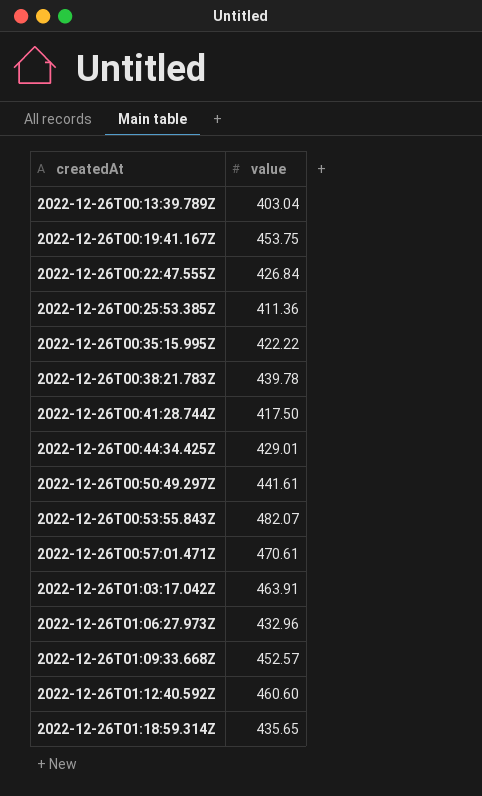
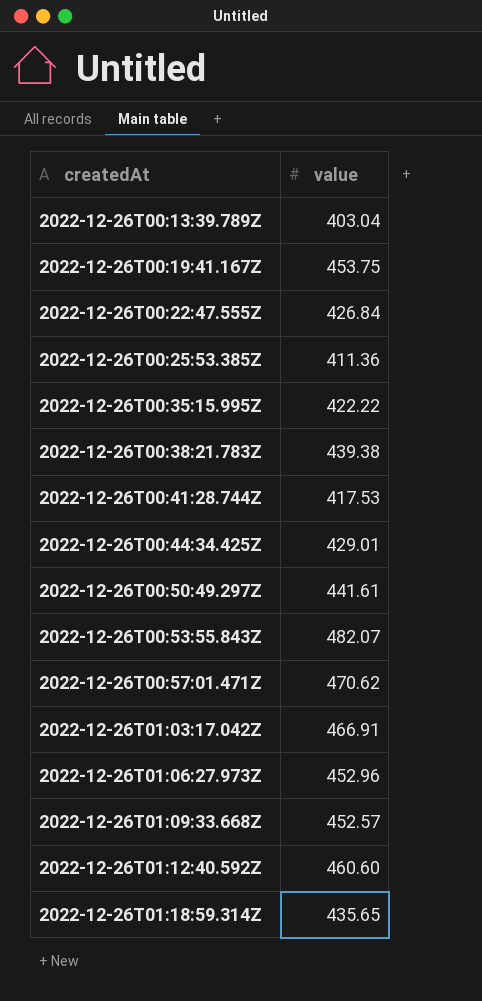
2022-12-26T00:38:21.783Z | value: 439.78 -> 439.38
2022-12-26T00:41:28.744Z | value: 417.50 -> 417.53
2022-12-26T00:57:01.471Z | value: 470.61 -> 470.62
2022-12-26T01:03:17.042Z | value: 463.91 -> 466.91
2022-12-26T01:06:27.973Z | value: 432.96 -> 452.96

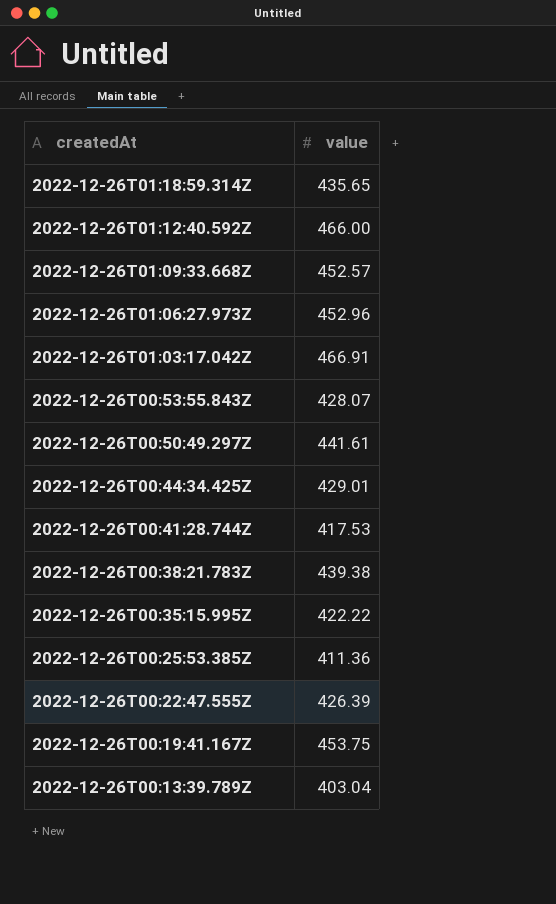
row order: createdAt ascending -> createdAt descending
row 2022-12-26T00:57:01.471Z: 470.62 -> none
2022-12-26T01:12:40.592Z | value: 460.60 -> 466.00
2022-12-26T00:53:55.843Z | value: 482.07 -> 428.07
2022-12-26T00:22:47.555Z | value: 426.84 -> 426.39

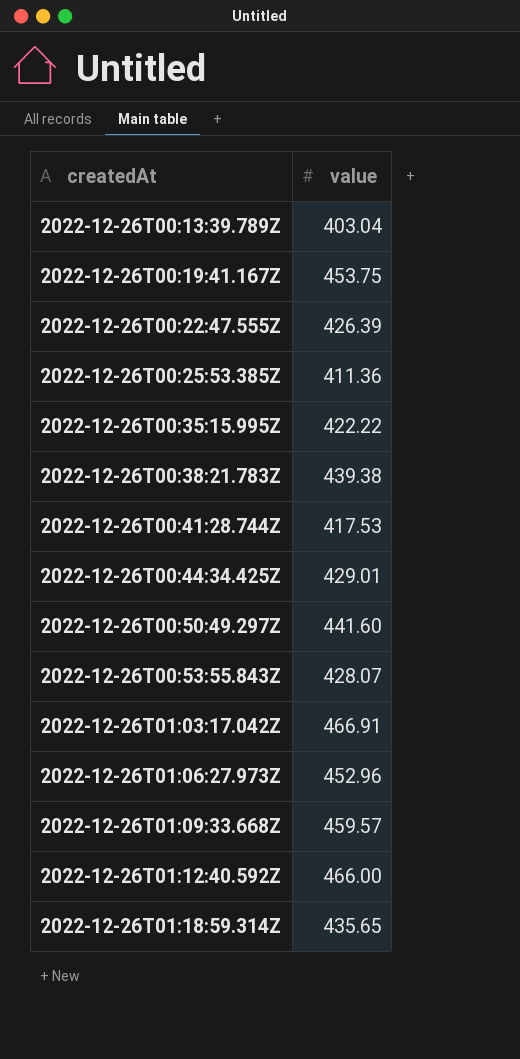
row order: createdAt descending -> createdAt ascending
2022-12-26T00:50:49.297Z | value: 441.61 -> 441.60
2022-12-26T01:09:33.668Z | value: 452.57 -> 459.57

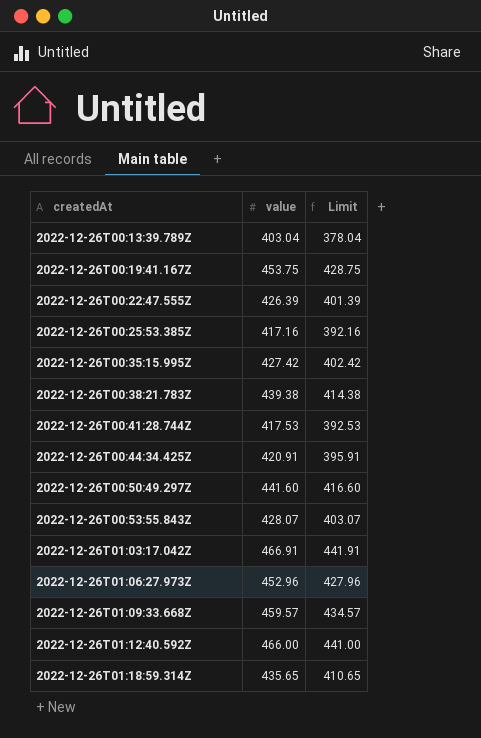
column Limit | formula: none -> [value] - 25
2022-12-26T00:25:53.385Z | value: 411.36 -> 417.16
2022-12-26T00:35:15.995Z | value: 422.22 -> 427.42
2022-12-26T00:44:34.425Z | value: 429.01 -> 420.91

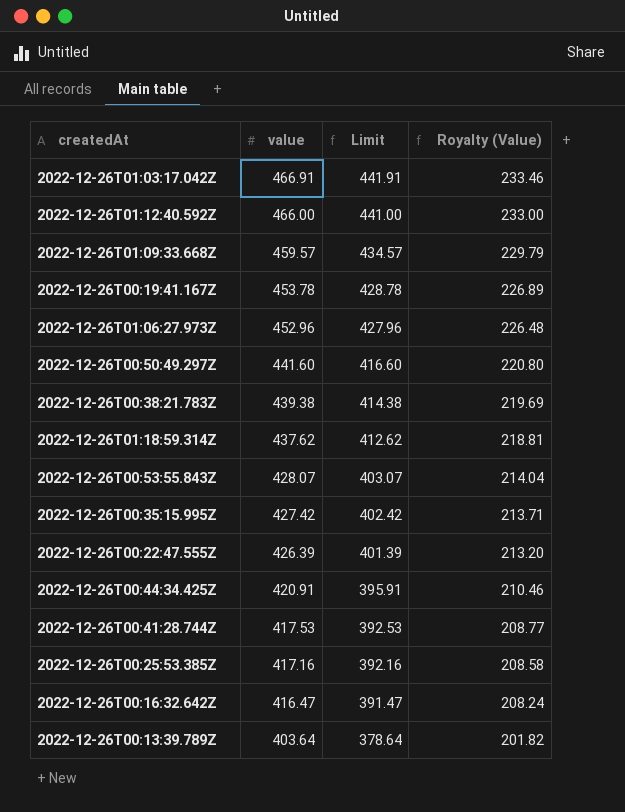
row order: createdAt ascending -> value descending
column Royalty (Value) | formula: none -> [value] * 0.5
2022-12-26T00:19:41.167Z | value: 453.75 -> 453.78
2022-12-26T00:19:41.167Z | Limit: 428.75 -> 428.78
2022-12-26T01:18:59.314Z | value: 435.65 -> 437.62
2022-12-26T01:18:59.314Z | Limit: 410.65 -> 412.62
row 2022-12-26T00:16:32.642Z: none -> 416.47 | 391.47 | 208.24
2022-12-26T00:13:39.789Z | value: 403.04 -> 403.64
2022-12-26T00:13:39.789Z | Limit: 378.04 -> 378.64

